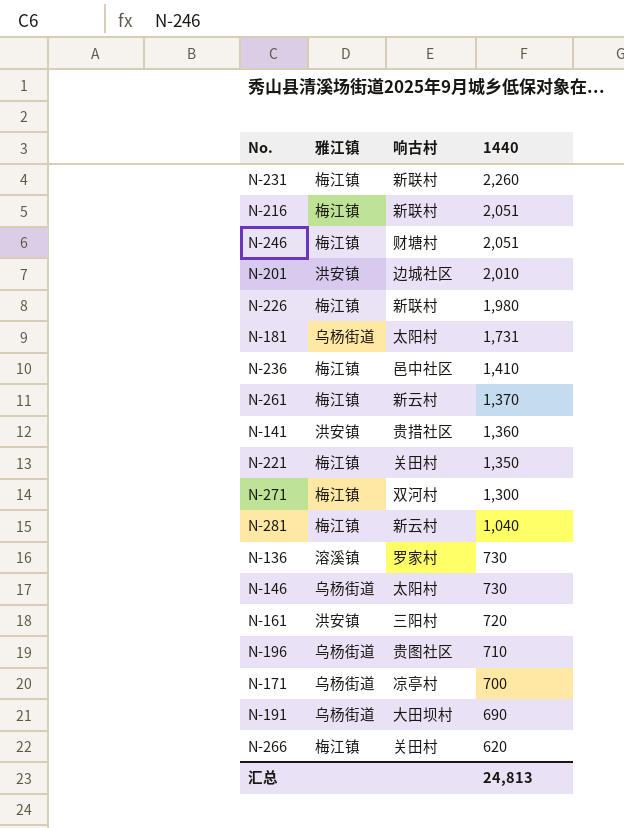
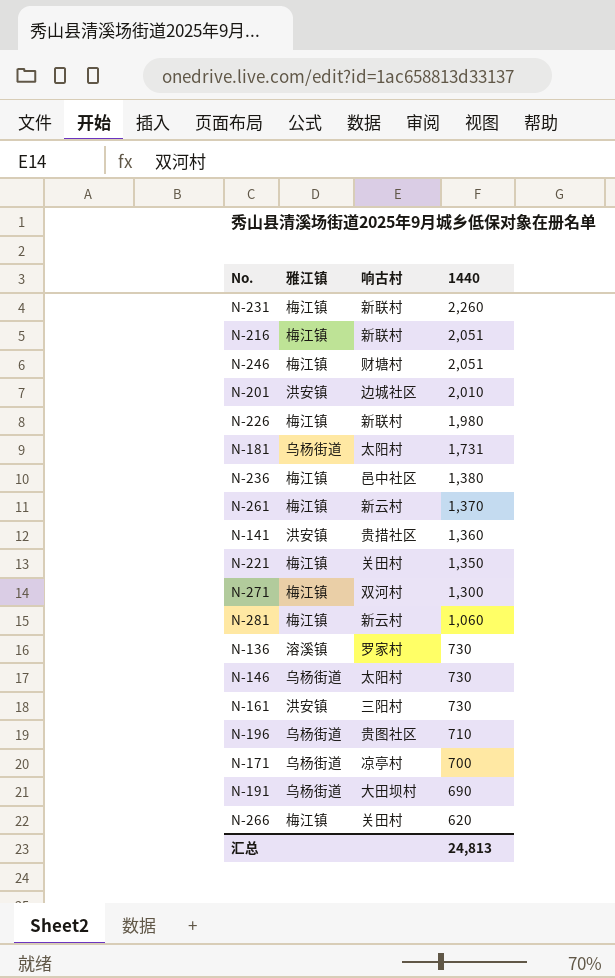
N-236 | 1440: 1,410 -> 1,380
N-281 | 1440: 1,040 -> 1,060
N-161 | 1440: 720 -> 730

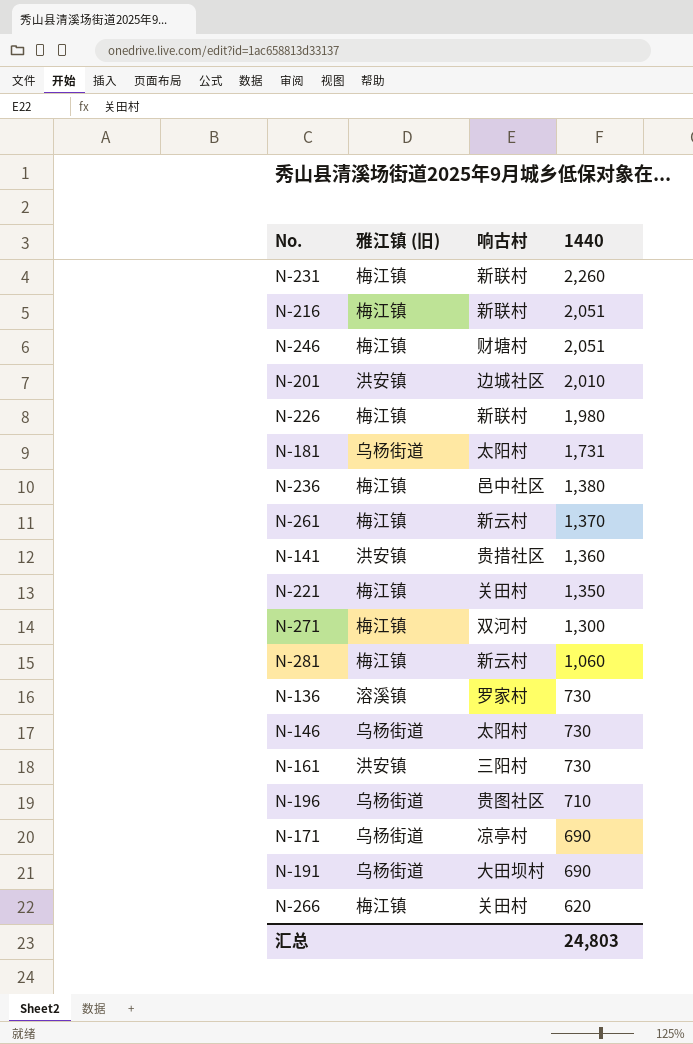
column name: 雅江镇 -> 雅江镇 (旧)
N-171 | 1440: 700 -> 690
汇总 | 1440: 24,813 -> 24,803

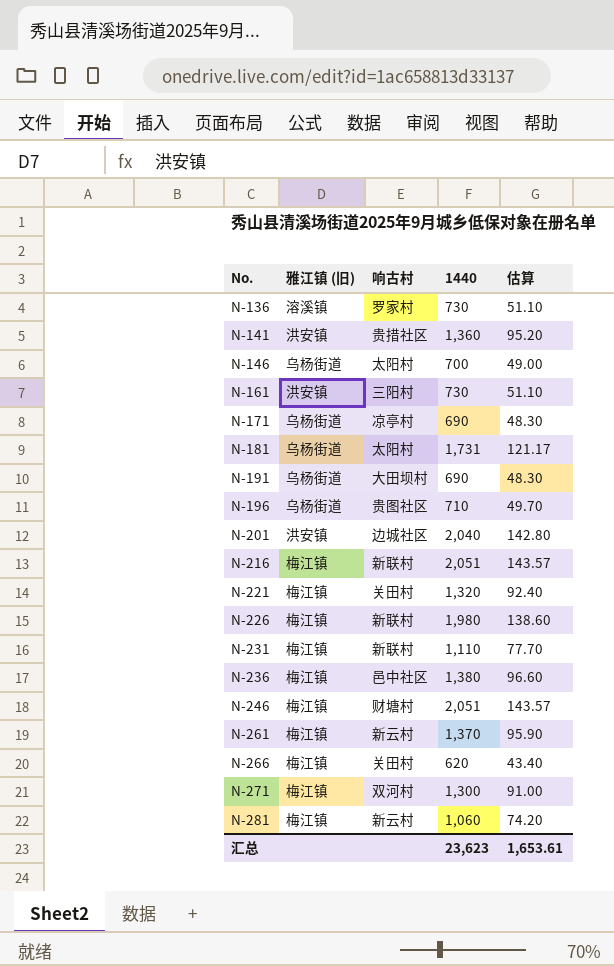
row order: 1440 descending -> No. ascending
column 估算 | formula: none -> [1440] * 0.07
N-146 | 1440: 730 -> 700
N-201 | 1440: 2,010 -> 2,040
N-221 | 1440: 1,350 -> 1,320
N-231 | 1440: 2,260 -> 1,110
汇总 | 1440: 24,803 -> 23,623

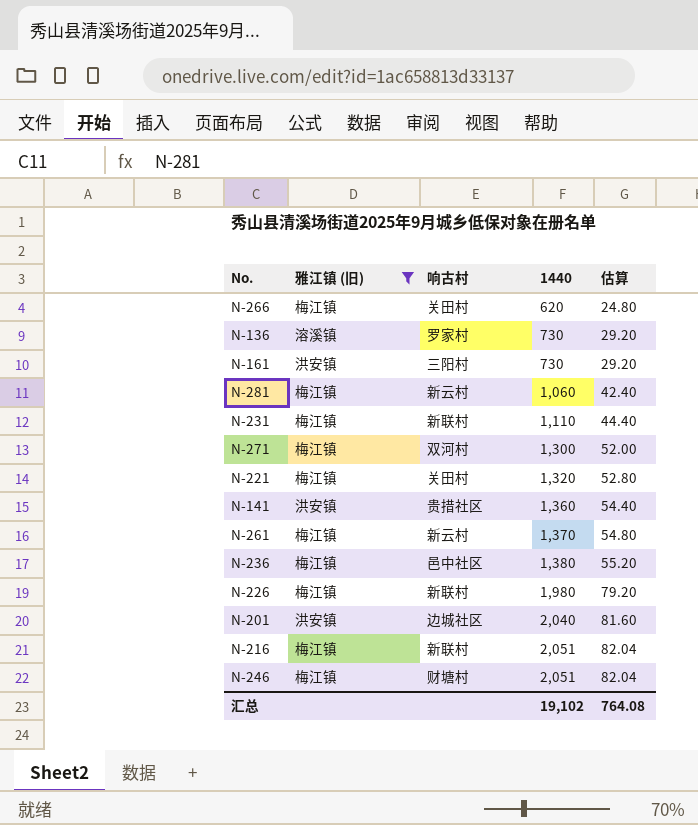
filter: none -> 雅江镇 (旧) != 乌杨街道
row order: No. ascending -> 1440 ascending
column 估算 | formula: [1440] * 0.07 -> [1440] * 0.04
汇总 | 1440: 23,623 -> 19,102
汇总 | 估算: 1,653.61 -> 764.08

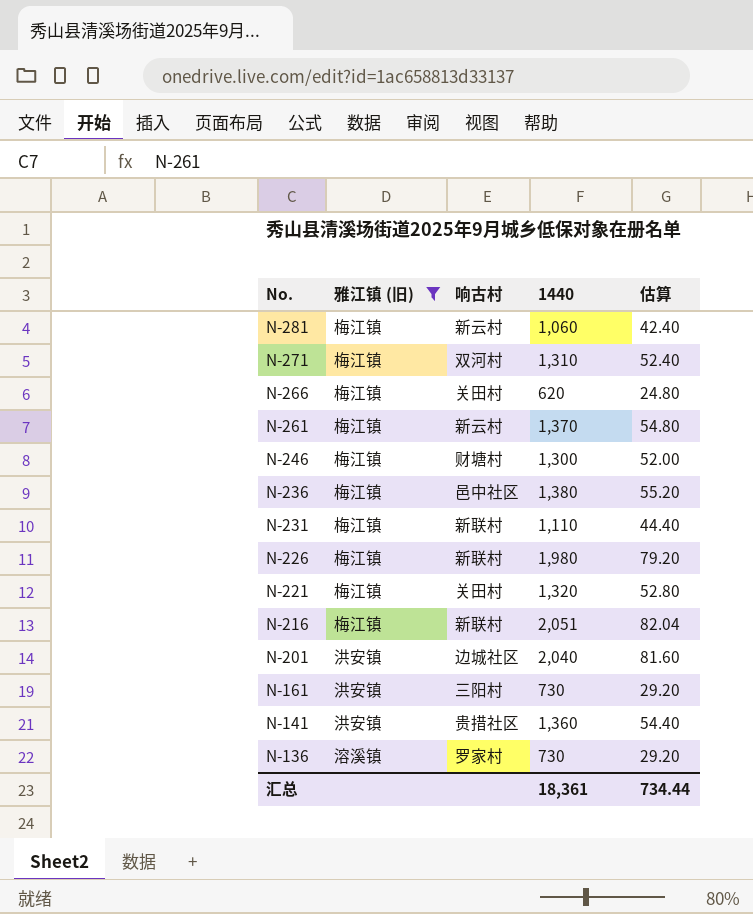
row order: 1440 ascending -> No. descending
N-271 | 1440: 1,300 -> 1,310
N-271 | 估算: 52.00 -> 52.40
N-246 | 1440: 2,051 -> 1,300
N-246 | 估算: 82.04 -> 52.00
汇总 | 1440: 19,102 -> 18,361
汇总 | 估算: 764.08 -> 734.44

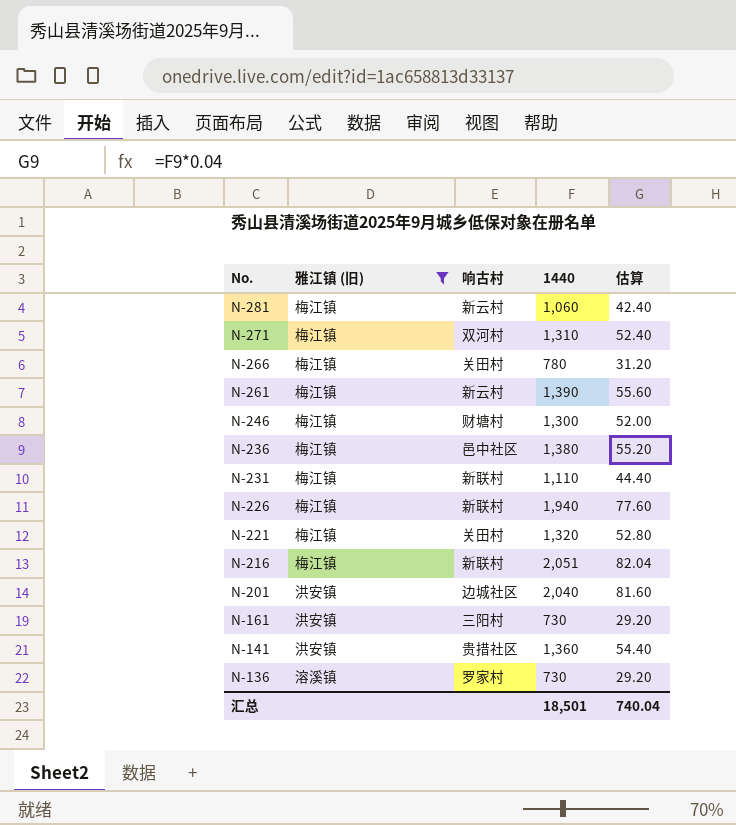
N-266 | 1440: 620 -> 780
N-266 | 估算: 24.80 -> 31.20
N-261 | 1440: 1,370 -> 1,390
N-261 | 估算: 54.80 -> 55.60
N-226 | 1440: 1,980 -> 1,940
N-226 | 估算: 79.20 -> 77.60
汇总 | 1440: 18,361 -> 18,501
汇总 | 估算: 734.44 -> 740.04

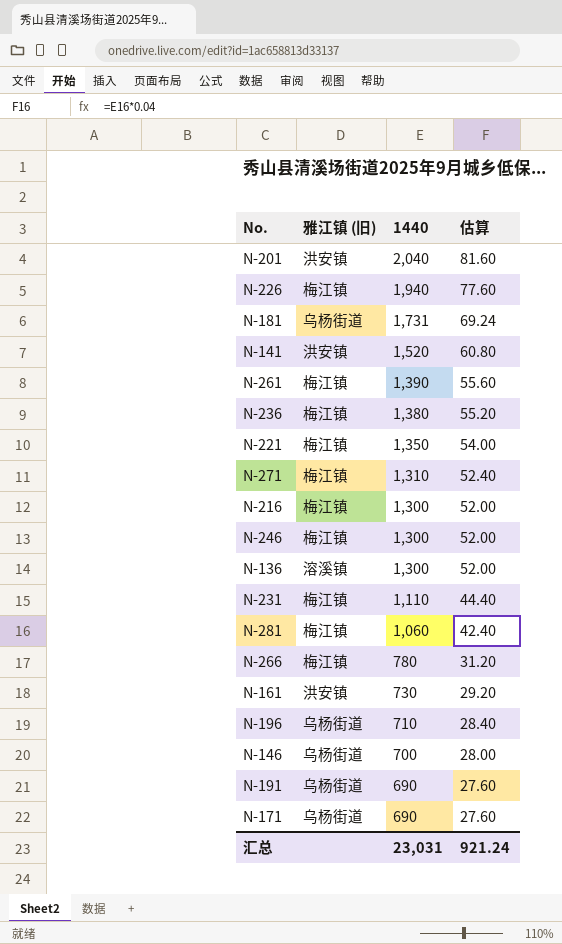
filter: 雅江镇 (旧) != 乌杨街道 -> none
row order: No. descending -> 1440 descending
column 响古村 | position: 3 -> none
N-141 | 1440: 1,360 -> 1,520
N-141 | 估算: 54.40 -> 60.80
N-221 | 1440: 1,320 -> 1,350
N-221 | 估算: 52.80 -> 54.00
N-216 | 1440: 2,051 -> 1,300
N-216 | 估算: 82.04 -> 52.00
N-136 | 1440: 730 -> 1,300
N-136 | 估算: 29.20 -> 52.00
汇总 | 1440: 18,501 -> 23,031
汇总 | 估算: 740.04 -> 921.24

